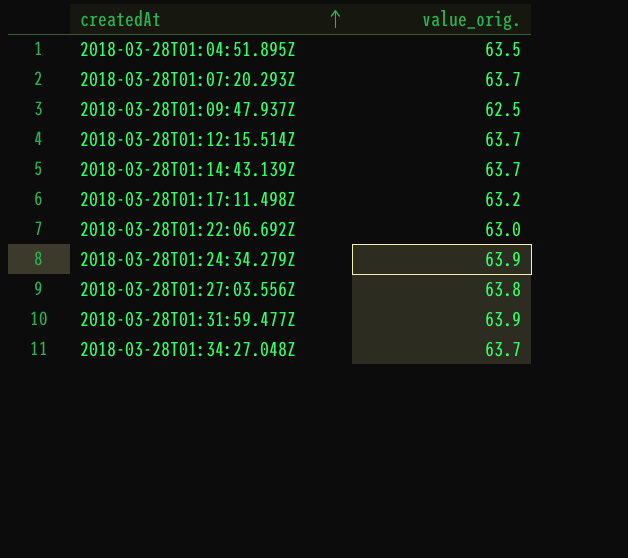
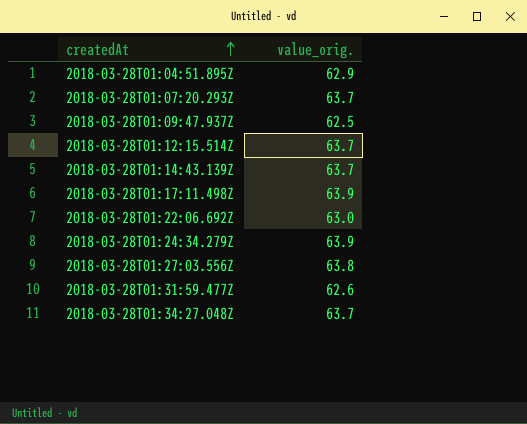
2018-03-28T01:04:51.895Z | value_orig.: 63.5 -> 62.9
2018-03-28T01:17:11.498Z | value_orig.: 63.2 -> 63.9
2018-03-28T01:31:59.477Z | value_orig.: 63.9 -> 62.6

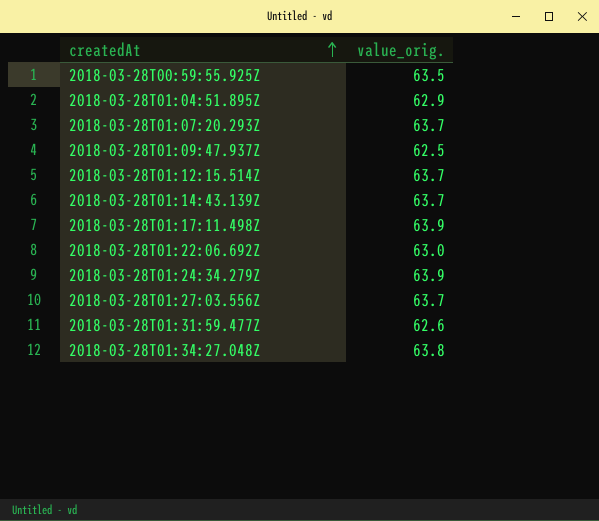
row 2018-03-28T00:59:55.925Z: none -> 63.5
2018-03-28T01:27:03.556Z | value_orig.: 63.8 -> 63.7
2018-03-28T01:34:27.048Z | value_orig.: 63.7 -> 63.8

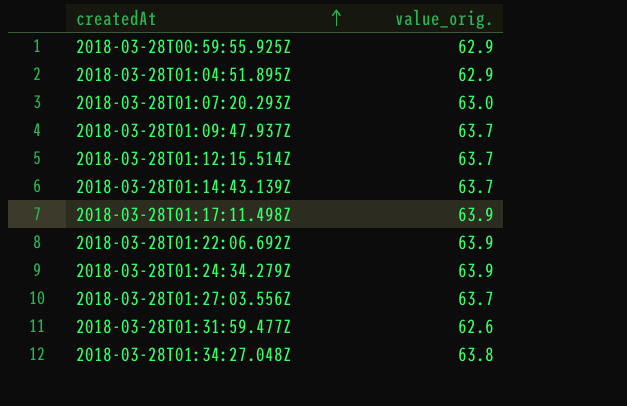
2018-03-28T00:59:55.925Z | value_orig.: 63.5 -> 62.9
2018-03-28T01:07:20.293Z | value_orig.: 63.7 -> 63.0
2018-03-28T01:09:47.937Z | value_orig.: 62.5 -> 63.7
2018-03-28T01:22:06.692Z | value_orig.: 63.0 -> 63.9

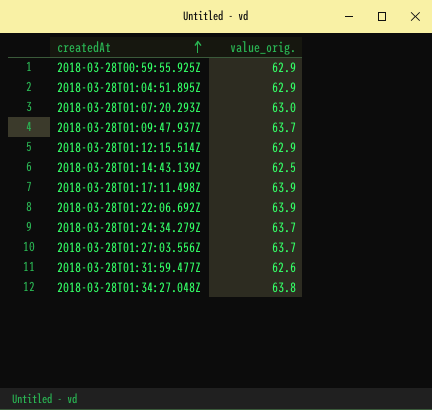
2018-03-28T01:12:15.514Z | value_orig.: 63.7 -> 62.9
2018-03-28T01:14:43.139Z | value_orig.: 63.7 -> 62.5
2018-03-28T01:24:34.279Z | value_orig.: 63.9 -> 63.7

